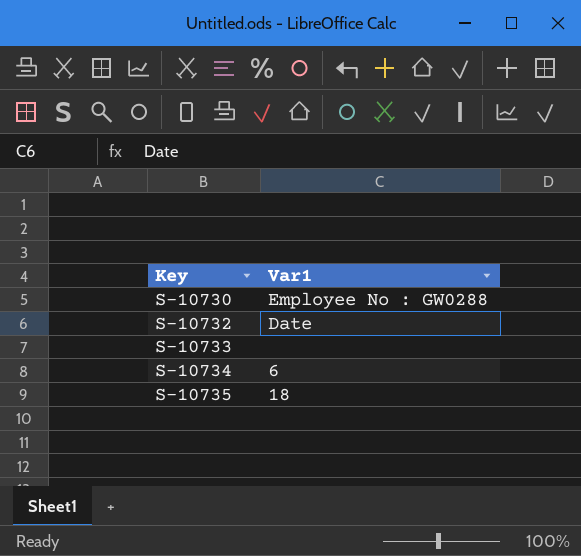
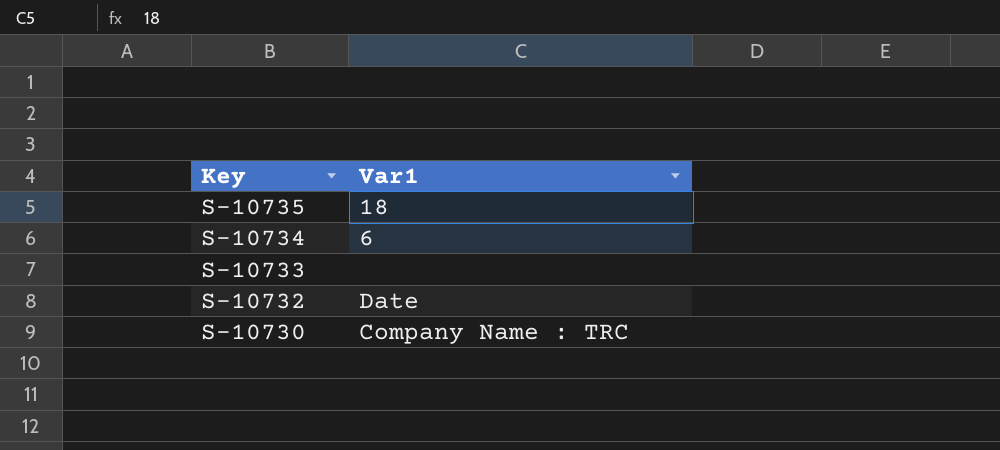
row order: Key ascending -> Key descending
S-10730 | Var1: Employee No : GW0288 -> Company Name : TRC

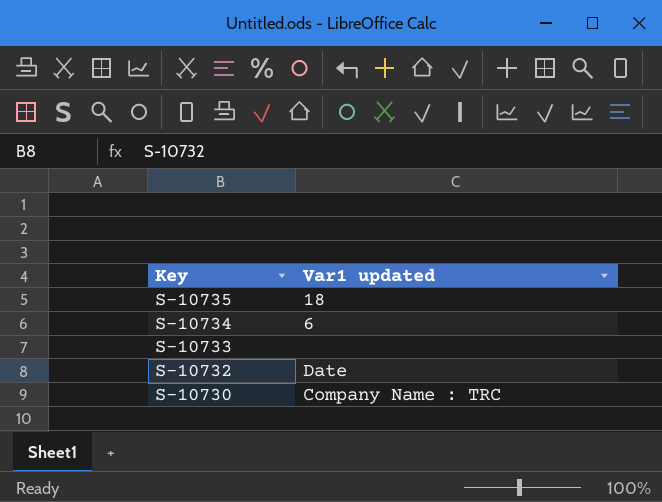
column name: Var1 -> Var1 updated

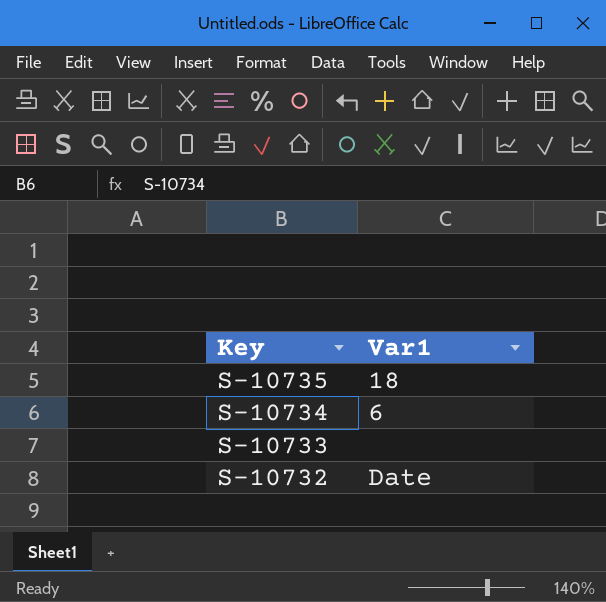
column name: Var1 updated -> Var1
row S-10730: Company Name : TRC -> none

